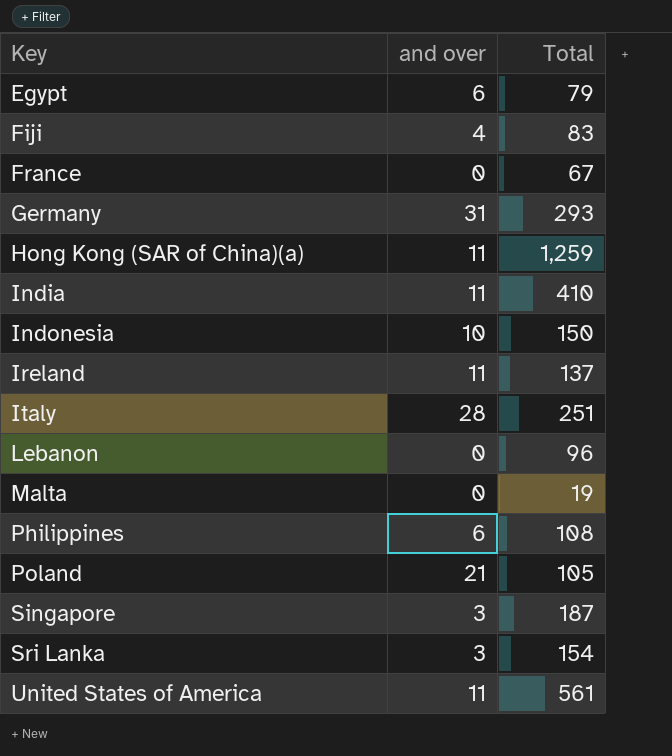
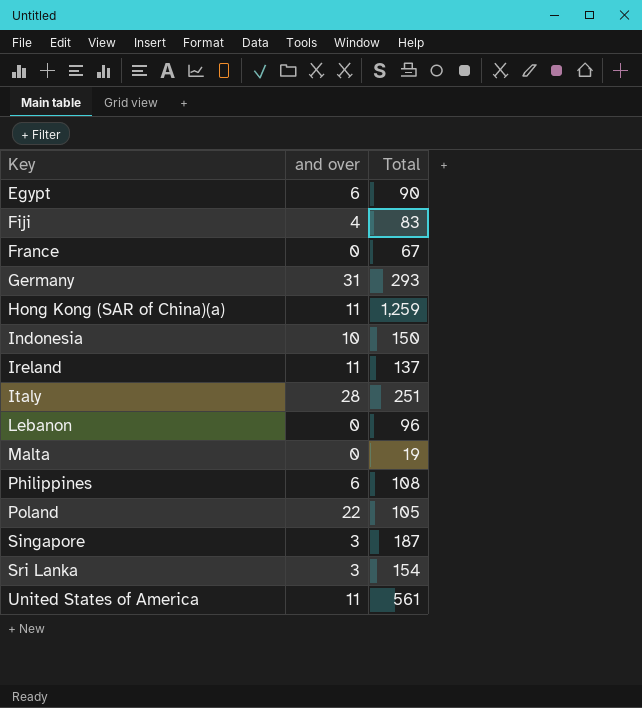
row India: 11 | 410 -> none
Egypt | Total: 79 -> 90
Poland | and over: 21 -> 22

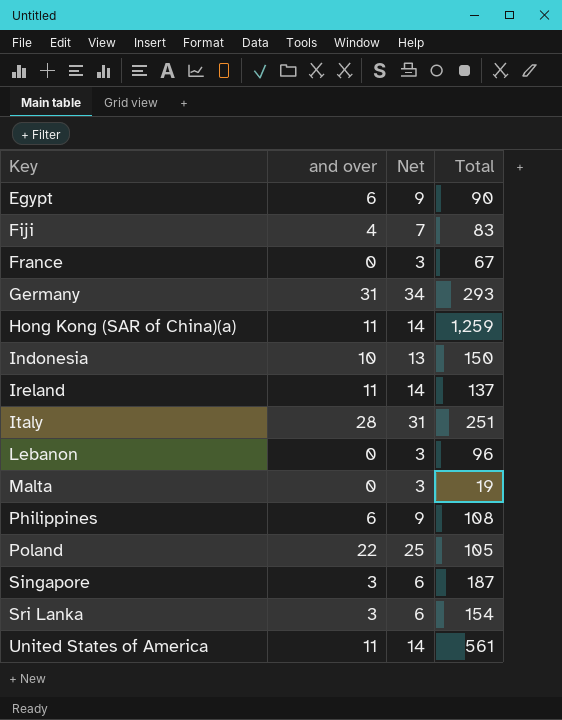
column Net | formula: none -> [and over] + 3

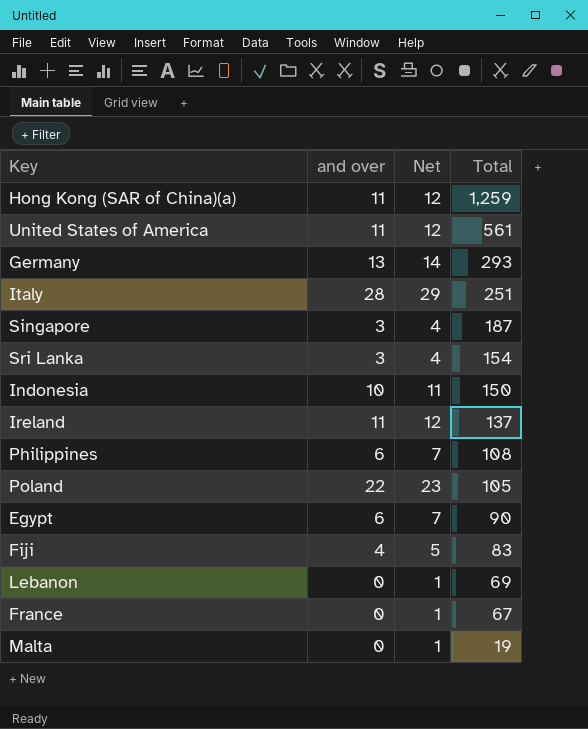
row order: Key ascending -> Total descending
column Net | formula: [and over] + 3 -> [and over] + 1
Germany | and over: 31 -> 13
Lebanon | Total: 96 -> 69

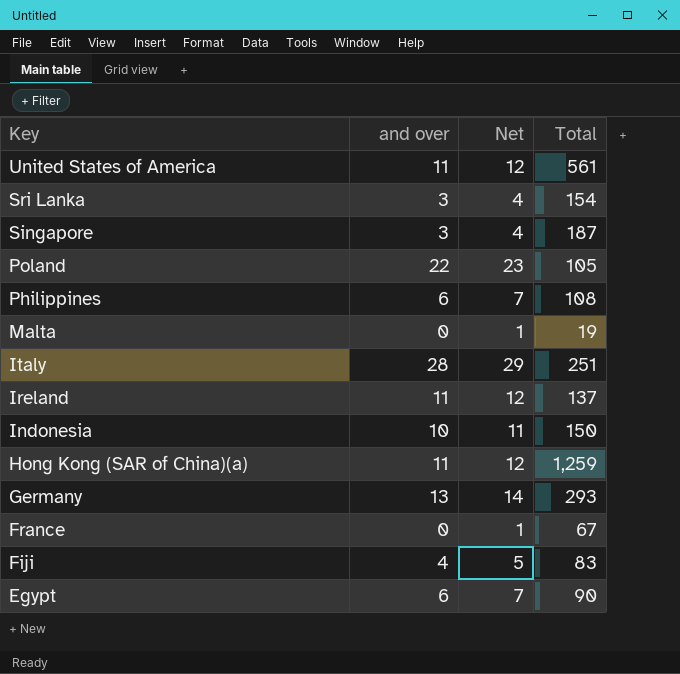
row order: Total descending -> Key descending
row Lebanon: 0 | 1 | 69 -> none

